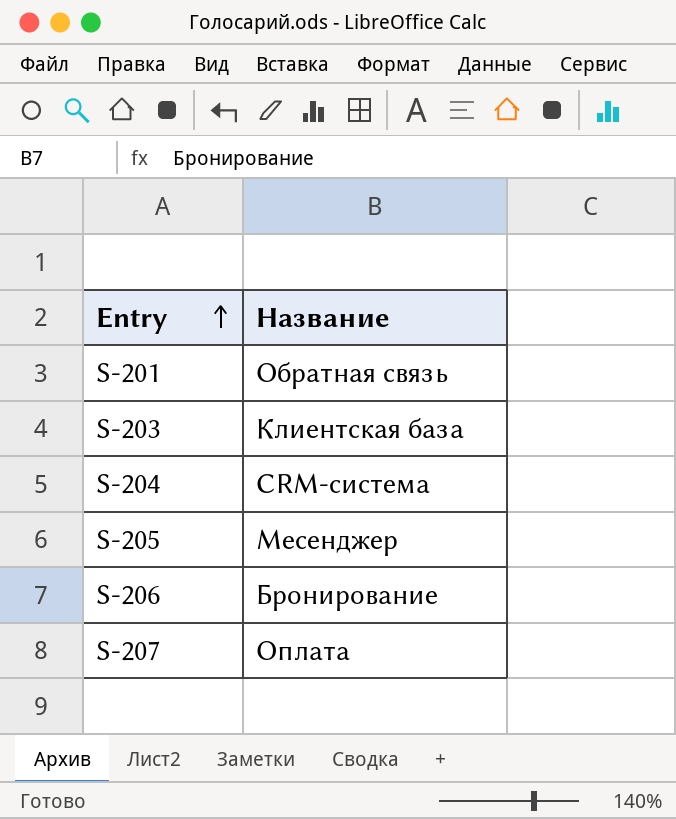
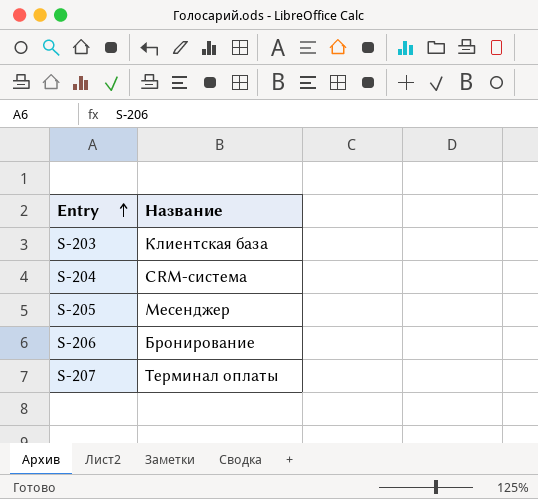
row S-201: Обратная связь -> none
S-207 | Название: Оплата -> Терминал оплаты

